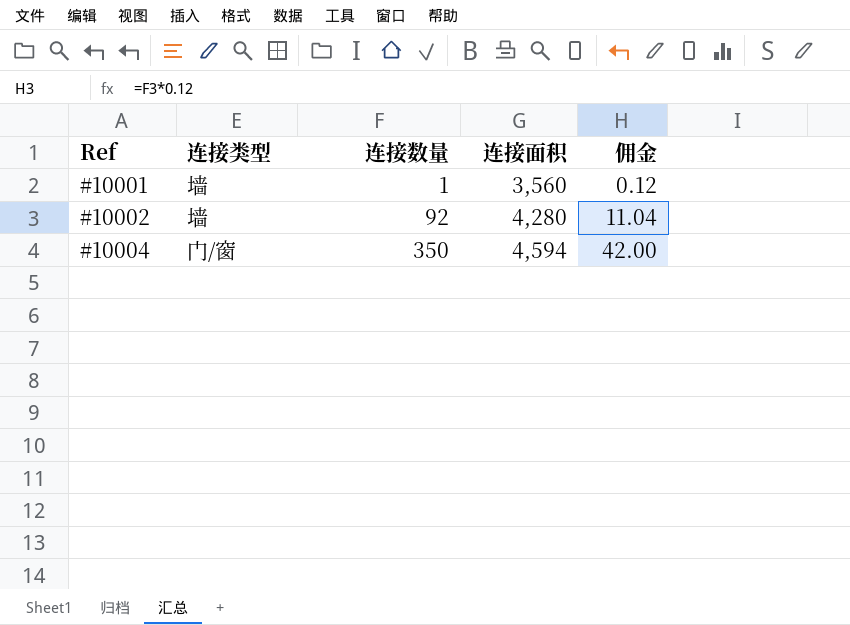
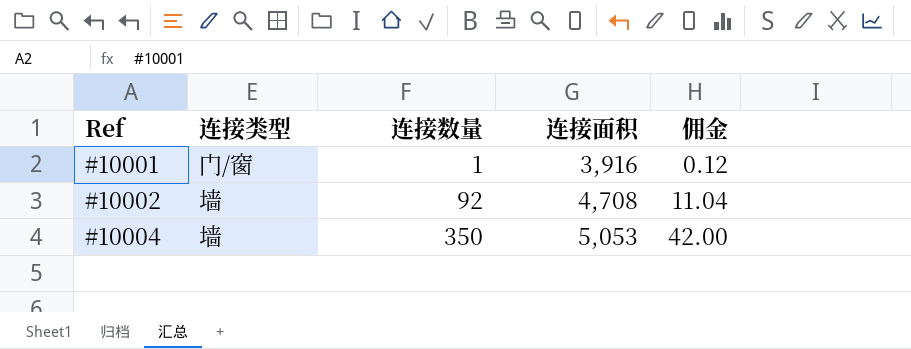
#10001 | 连接类型: 墙 -> 门/窗
#10001 | 连接面积: 3,560 -> 3,916
#10002 | 连接面积: 4,280 -> 4,708
#10004 | 连接类型: 门/窗 -> 墙
#10004 | 连接面积: 4,594 -> 5,053

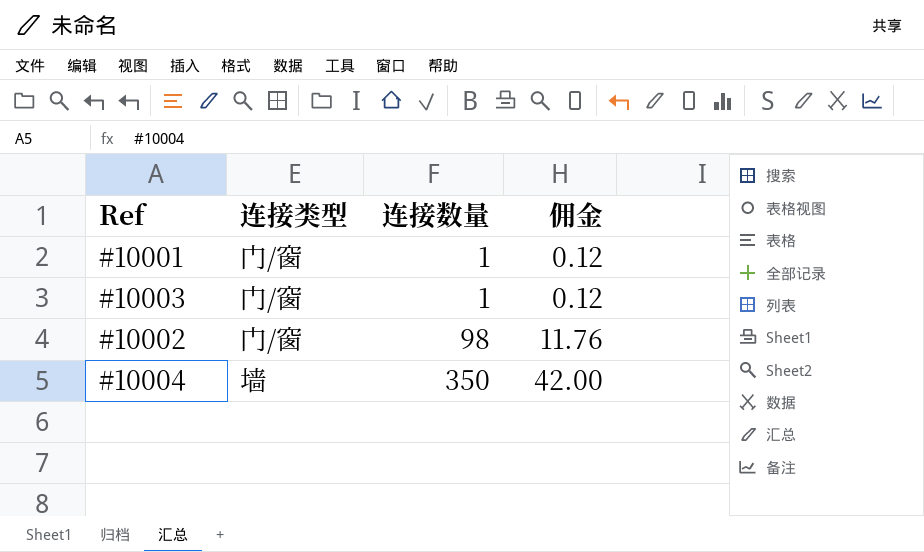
column 连接面积 | position: 4 -> none
row #10003: none -> 门/窗 | 1 | 0.12
#10002 | 连接类型: 墙 -> 门/窗
#10002 | 连接数量: 92 -> 98
#10002 | 佣金: 11.04 -> 11.76

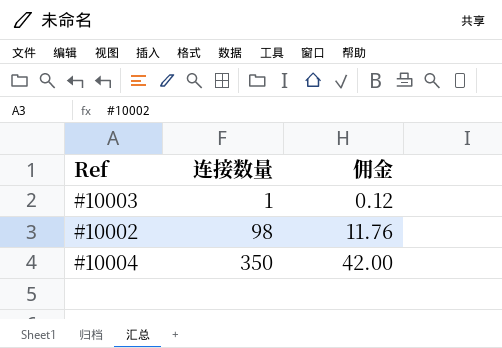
column 连接类型 | position: 2 -> none
row #10001: 门/窗 | 1 | 0.12 -> none

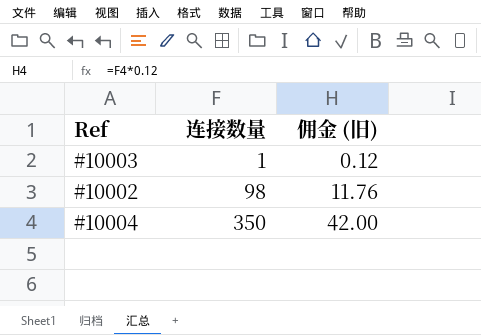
column name: 佣金 -> 佣金 (旧)

